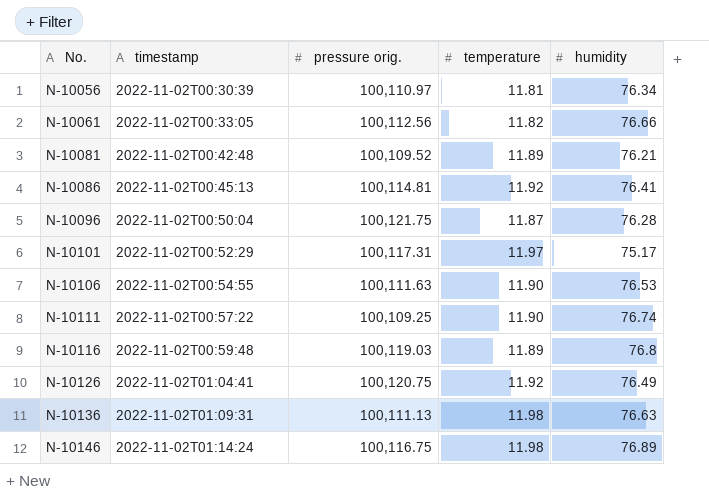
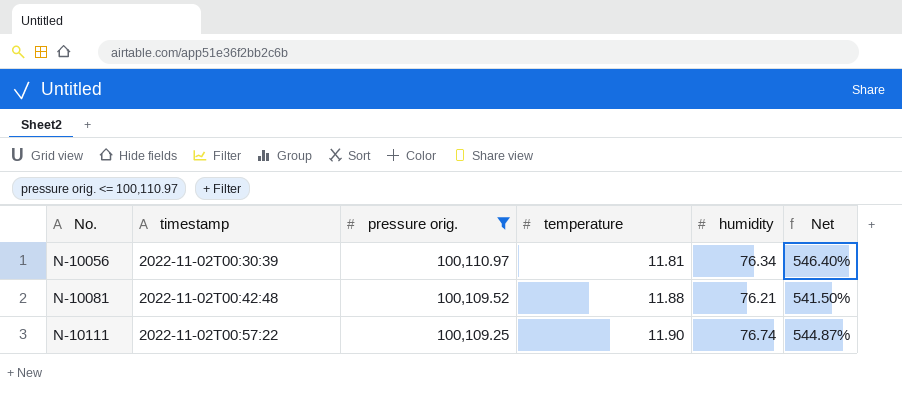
filter: none -> pressure orig. <= 100,110.97
column Net | formula: none -> ([humidity] - [temperature]) / [temperature]
N-10081 | temperature: 11.89 -> 11.88

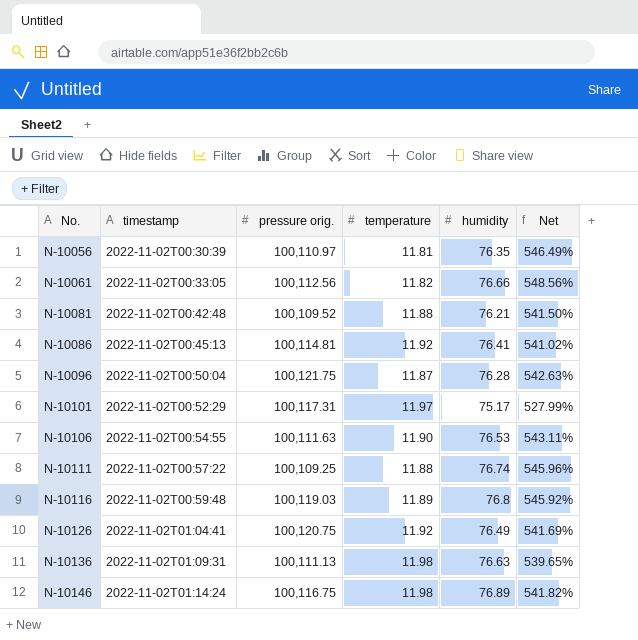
filter: pressure orig. <= 100,110.97 -> none
N-10056 | humidity: 76.34 -> 76.35
N-10056 | Net: 546.40% -> 546.49%
N-10111 | temperature: 11.90 -> 11.88
N-10111 | Net: 544.87% -> 545.96%

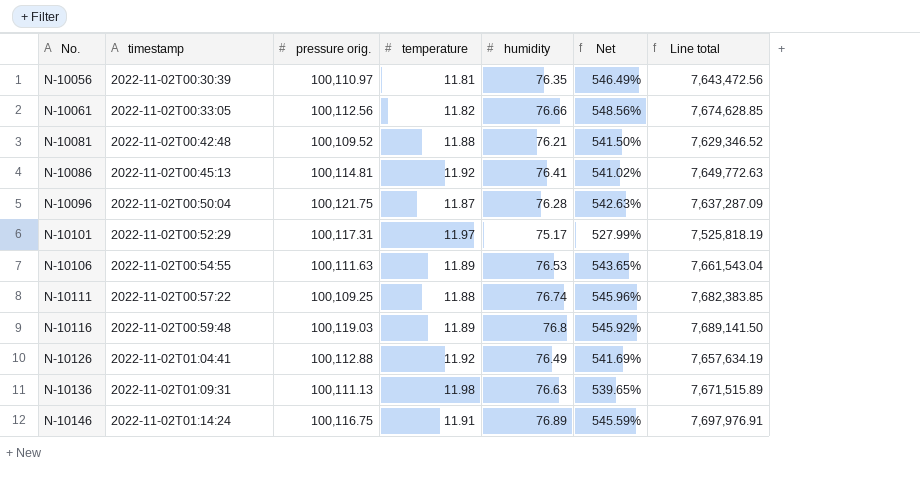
column Line total | formula: none -> [pressure orig.] * [humidity]
N-10106 | temperature: 11.90 -> 11.89
N-10106 | Net: 543.11% -> 543.65%
N-10126 | pressure orig.: 100,120.75 -> 100,112.88
N-10146 | temperature: 11.98 -> 11.91
N-10146 | Net: 541.82% -> 545.59%

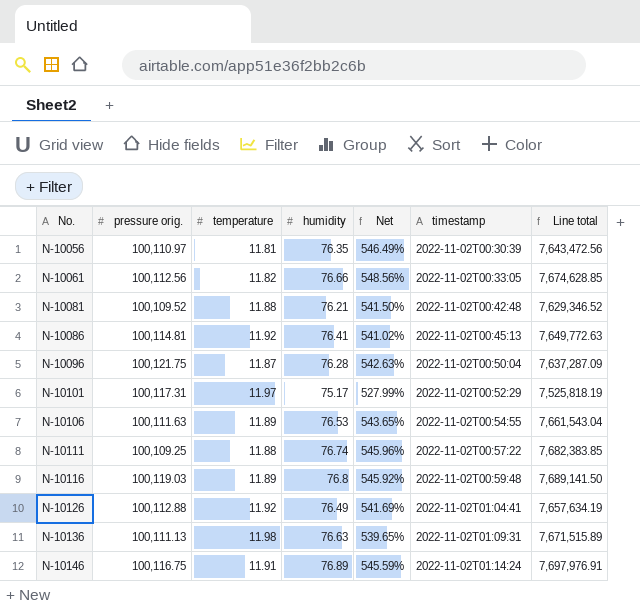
column timestamp | position: 2 -> 6

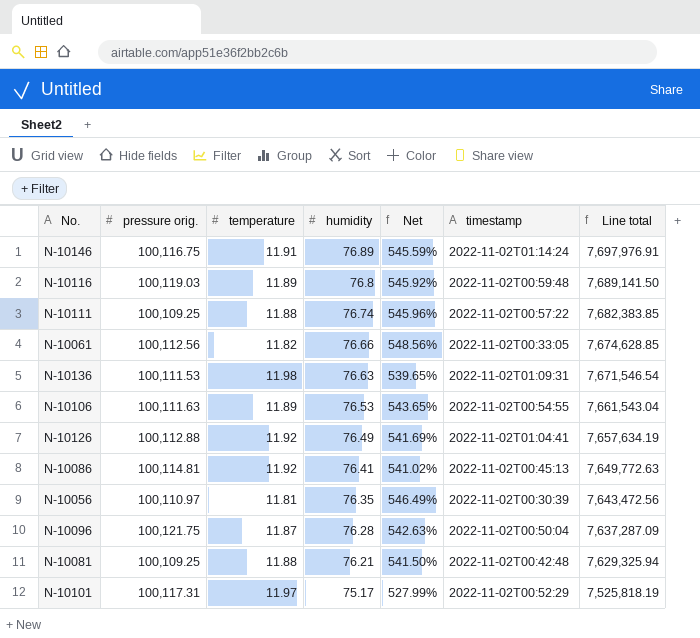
row order: No. ascending -> humidity descending
N-10136 | pressure orig.: 100,111.13 -> 100,111.53
N-10136 | Line total: 7,671,515.89 -> 7,671,546.54
N-10081 | pressure orig.: 100,109.52 -> 100,109.25
N-10081 | Line total: 7,629,346.52 -> 7,629,325.94

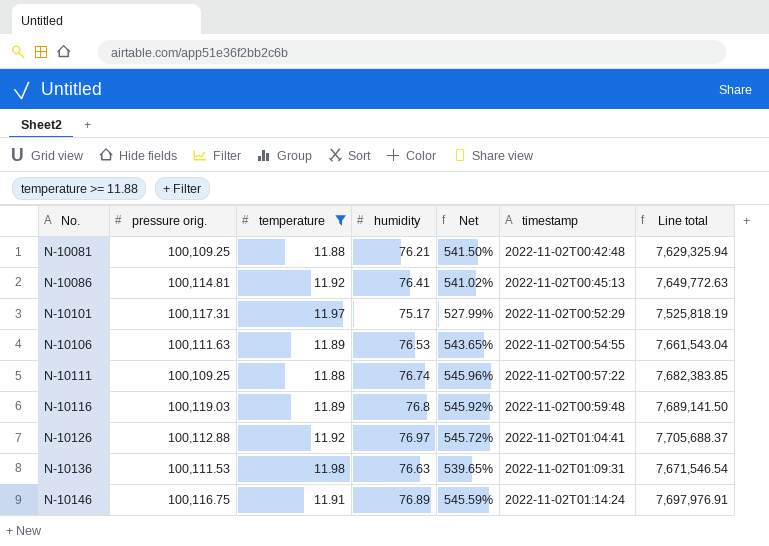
filter: none -> temperature >= 11.88
row order: humidity descending -> No. ascending
N-10126 | humidity: 76.49 -> 76.97
N-10126 | Net: 541.69% -> 545.72%
N-10126 | Line total: 7,657,634.19 -> 7,705,688.37

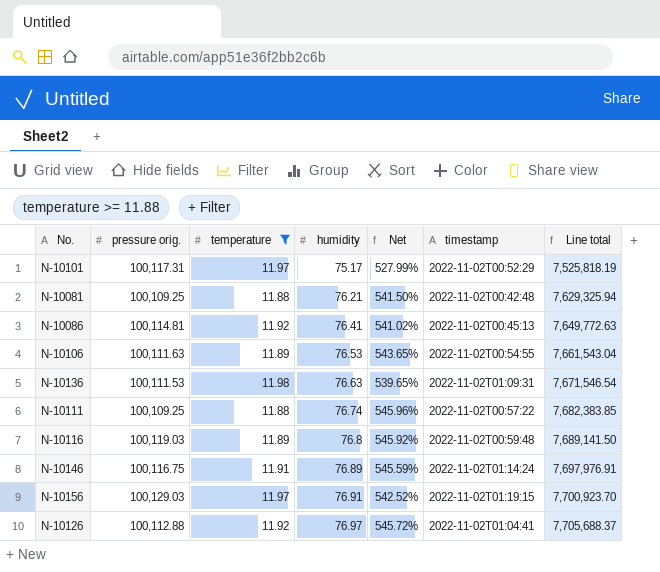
row order: No. ascending -> humidity ascending
row N-10156: none -> 100,129.03 | 11.97 | 76.91 | 542.52% | 2022-11-02T01:19:15 | 7,700,923.70

